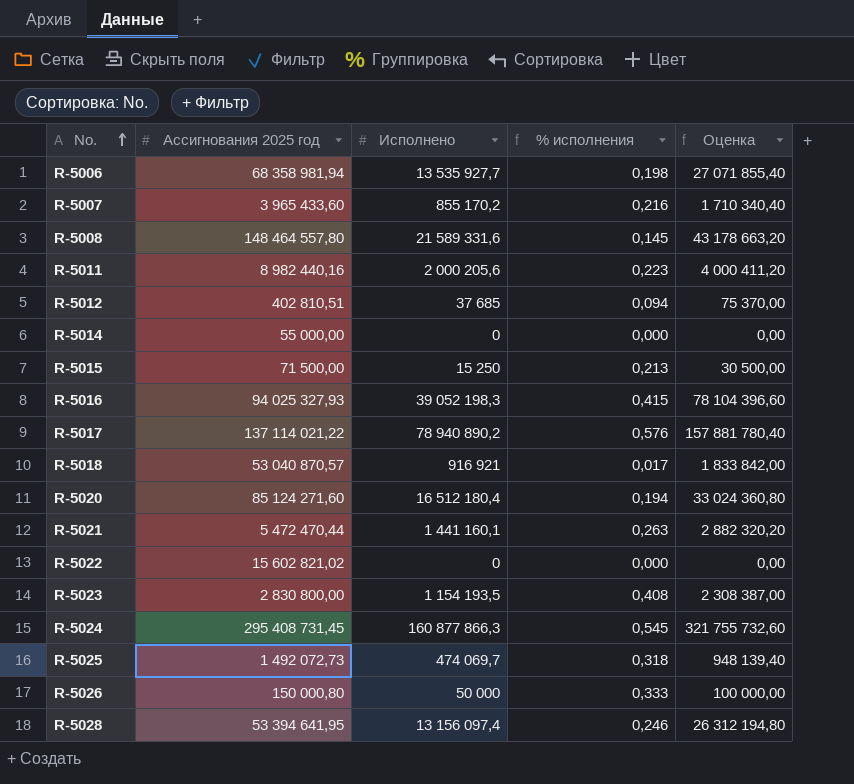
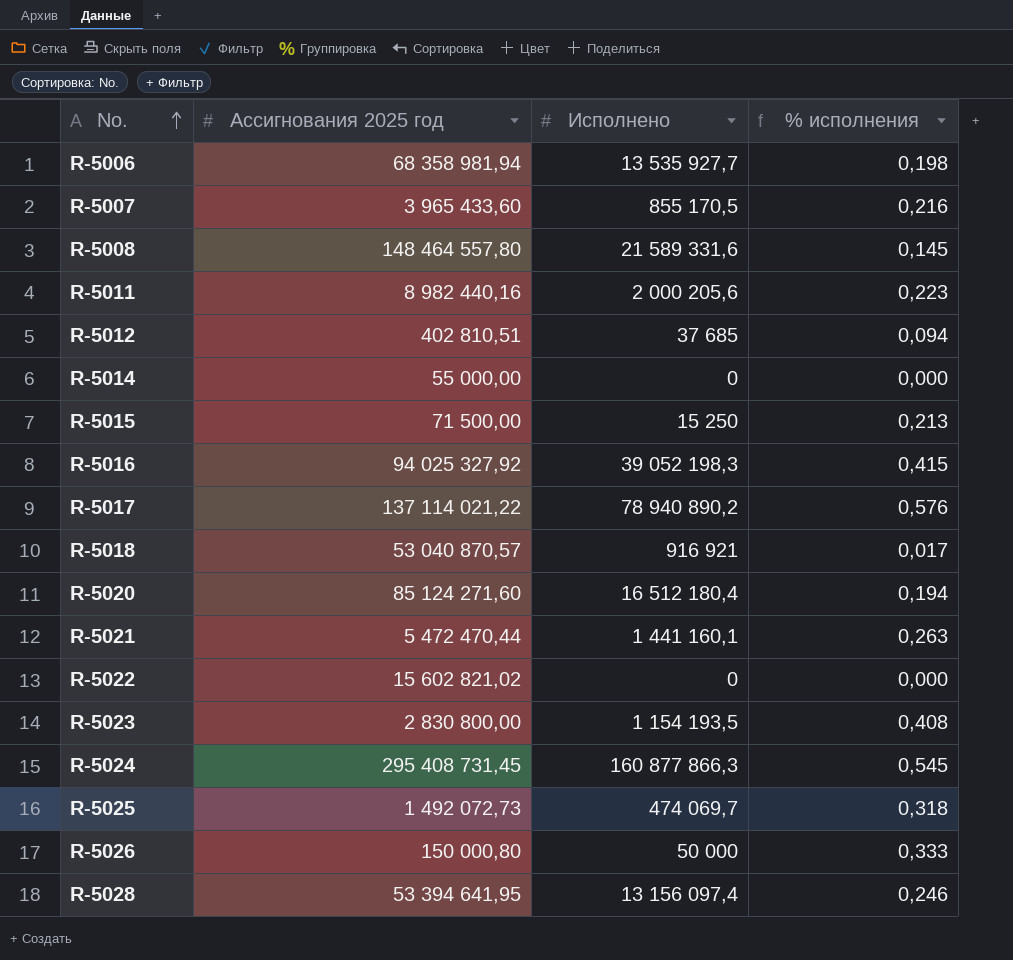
column Оценка | formula: [Исполнено] * 2 -> none
R-5007 | Исполнено: 855 170,2 -> 855 170,5
R-5016 | Ассигнования 2025 год: 94 025 327,93 -> 94 025 327,92

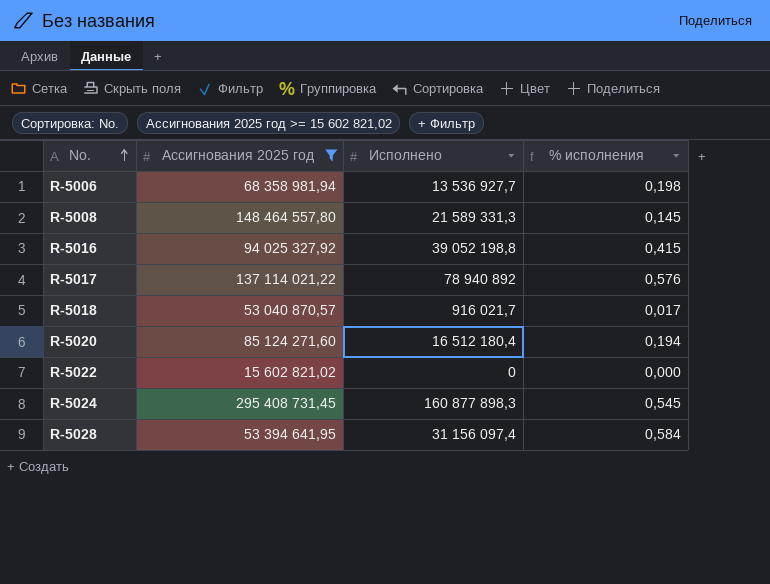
filter: none -> Ассигнования 2025 год >= 15 602 821,02
R-5006 | Исполнено: 13 535 927,7 -> 13 536 927,7
R-5008 | Исполнено: 21 589 331,6 -> 21 589 331,3
R-5016 | Исполнено: 39 052 198,3 -> 39 052 198,8
R-5017 | Исполнено: 78 940 890,2 -> 78 940 892
R-5018 | Исполнено: 916 921 -> 916 021,7
R-5024 | Исполнено: 160 877 866,3 -> 160 877 898,3
R-5028 | Исполнено: 13 156 097,4 -> 31 156 097,4
R-5028 | % исполнения: 0,246 -> 0,584

